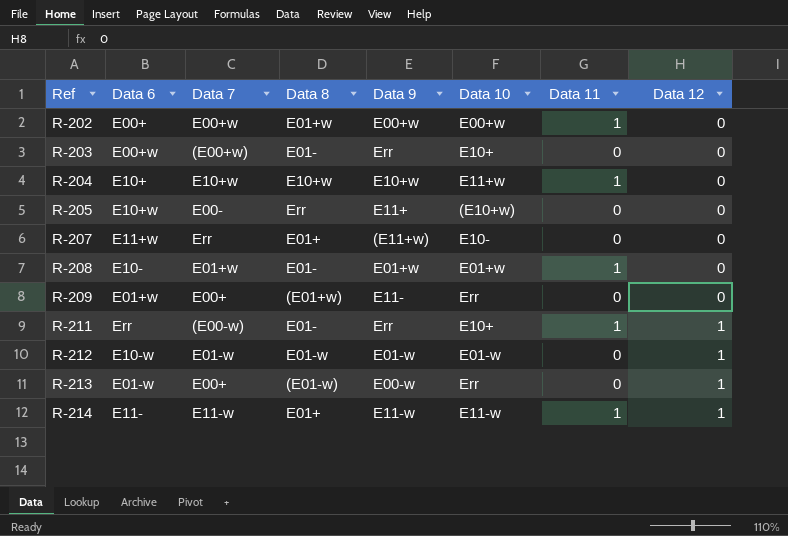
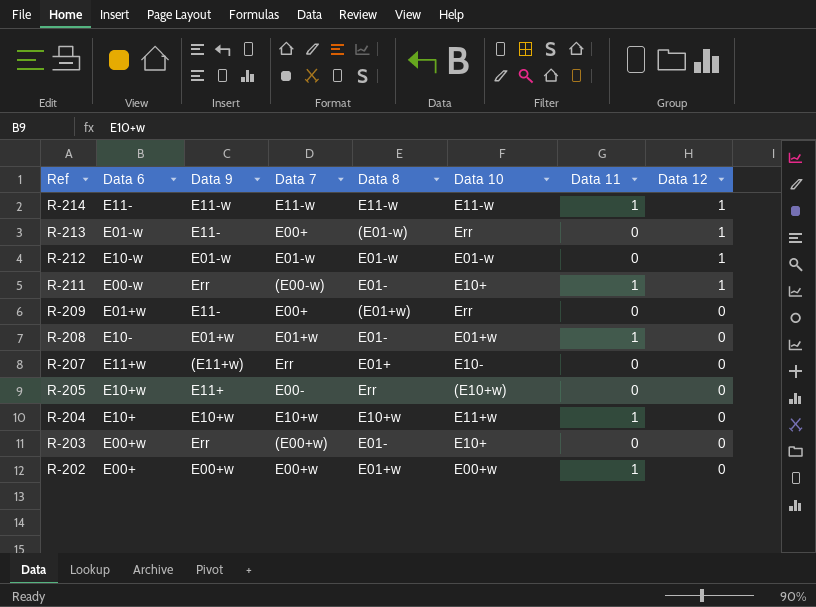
row order: Ref ascending -> Ref descending
column Data 9 | position: 5 -> 3
R-214 | Data 8: E01+ -> E11-w
R-213 | Data 9: E00-w -> E11-
R-211 | Data 6: Err -> E00-w

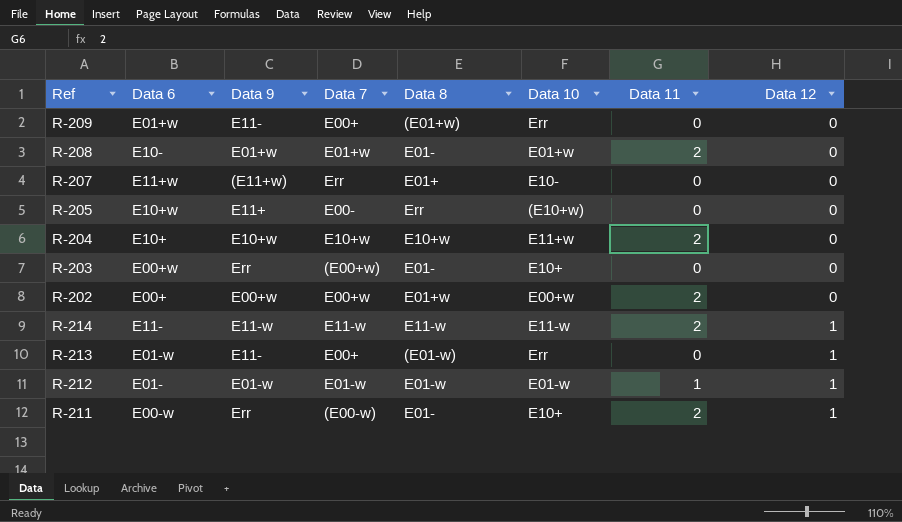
row order: Ref descending -> Data 12 ascending
R-208 | Data 11: 1 -> 2
R-204 | Data 11: 1 -> 2
R-202 | Data 11: 1 -> 2
R-214 | Data 11: 1 -> 2
R-212 | Data 6: E10-w -> E01-
R-212 | Data 11: 0 -> 1
R-211 | Data 11: 1 -> 2

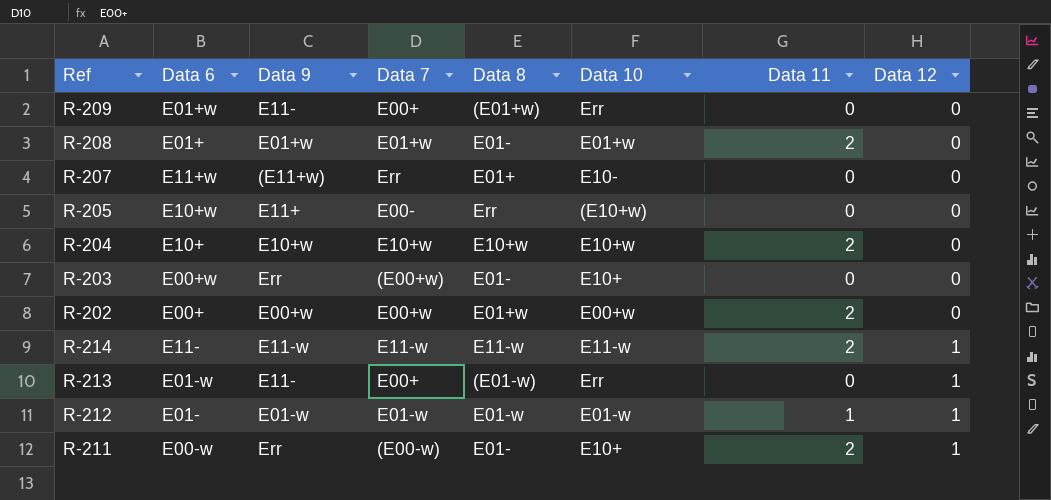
R-208 | Data 6: E10- -> E01+
R-204 | Data 10: E11+w -> E10+w

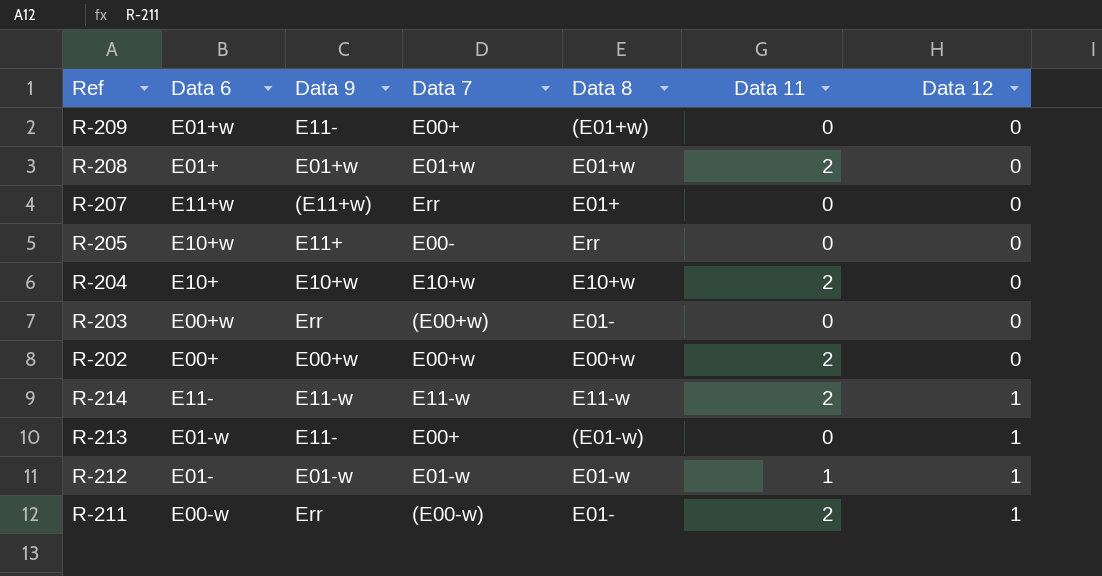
column Data 10 | position: 6 -> none
R-208 | Data 8: E01- -> E01+w
R-202 | Data 8: E01+w -> E00+w

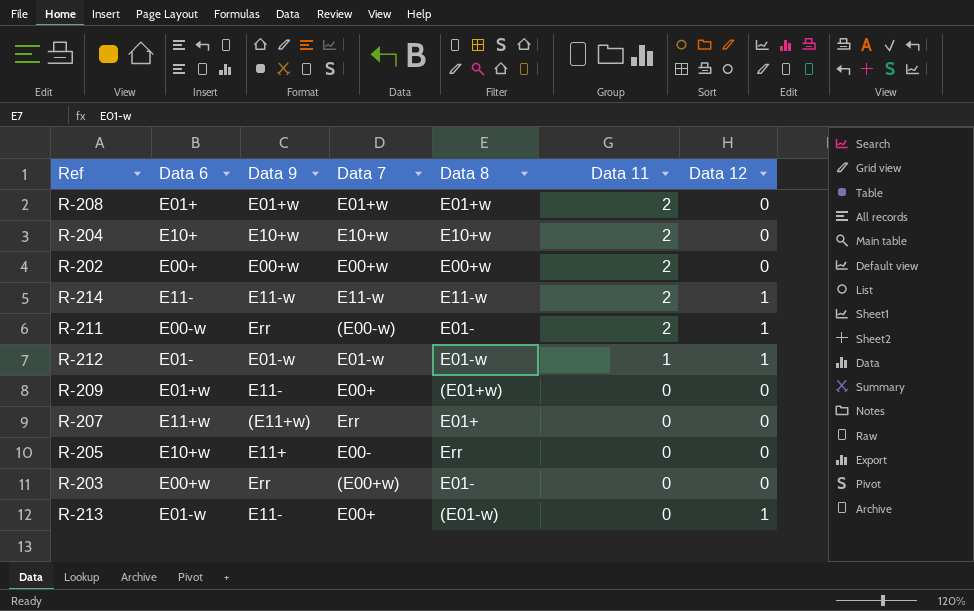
row order: Data 12 ascending -> Data 11 descending

